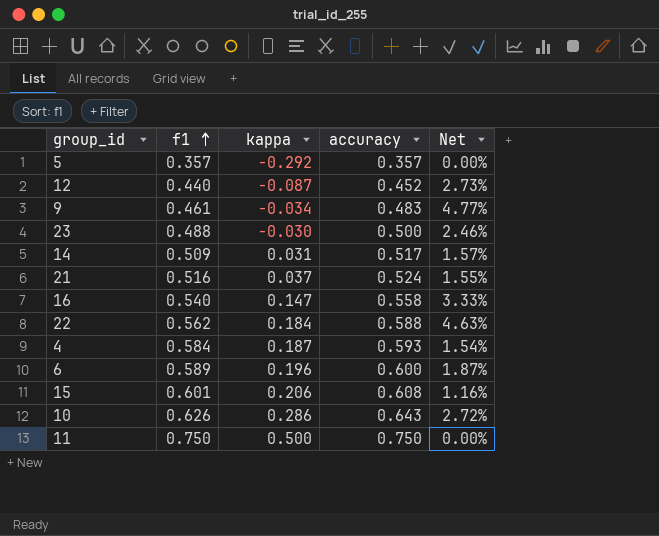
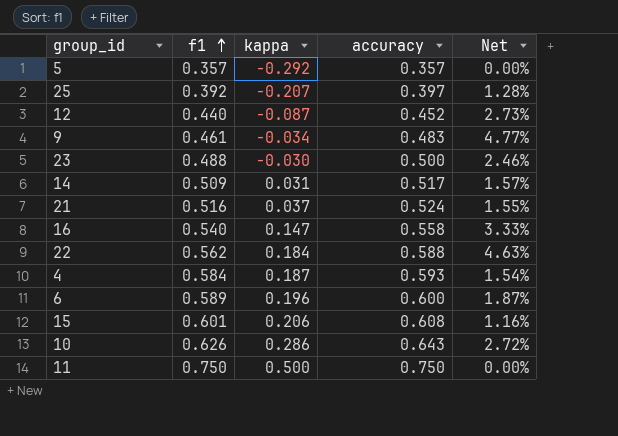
row 25: none -> 0.392 | -0.207 | 0.397 | 1.28%

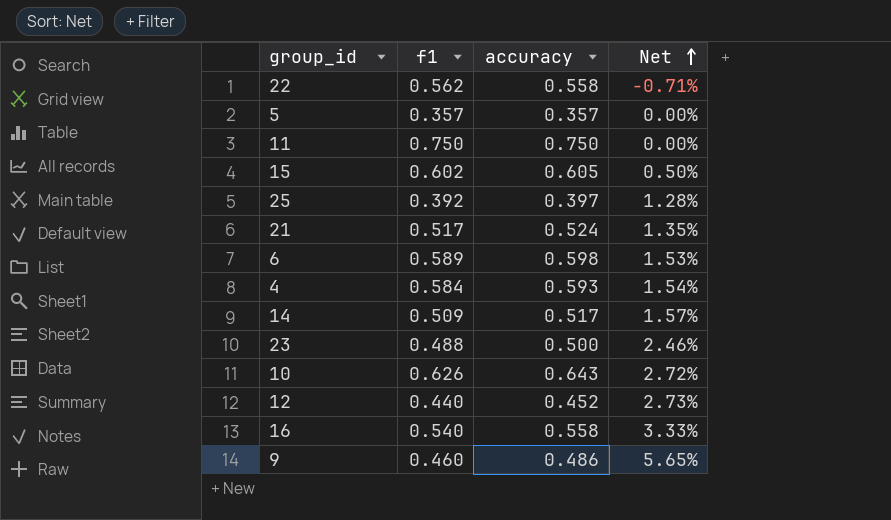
row order: f1 ascending -> Net ascending
column kappa | position: 3 -> none
22 | accuracy: 0.588 -> 0.558
22 | Net: 4.63% -> -0.71%
15 | f1: 0.601 -> 0.602
15 | accuracy: 0.608 -> 0.605
15 | Net: 1.16% -> 0.50%
21 | f1: 0.516 -> 0.517
21 | Net: 1.55% -> 1.35%
6 | accuracy: 0.600 -> 0.598
6 | Net: 1.87% -> 1.53%
9 | f1: 0.461 -> 0.460
9 | accuracy: 0.483 -> 0.486
9 | Net: 4.77% -> 5.65%

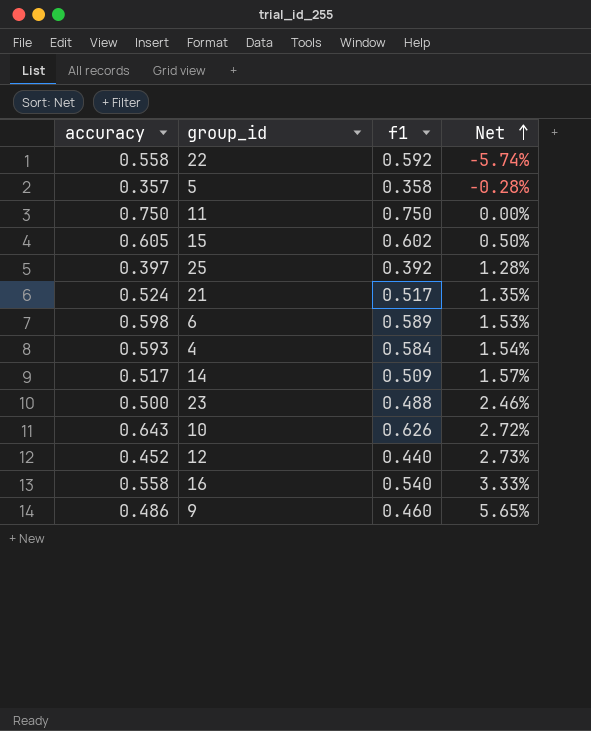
column accuracy | position: 3 -> 1
22 | f1: 0.562 -> 0.592
22 | Net: -0.71% -> -5.74%
5 | f1: 0.357 -> 0.358
5 | Net: 0.00% -> -0.28%

